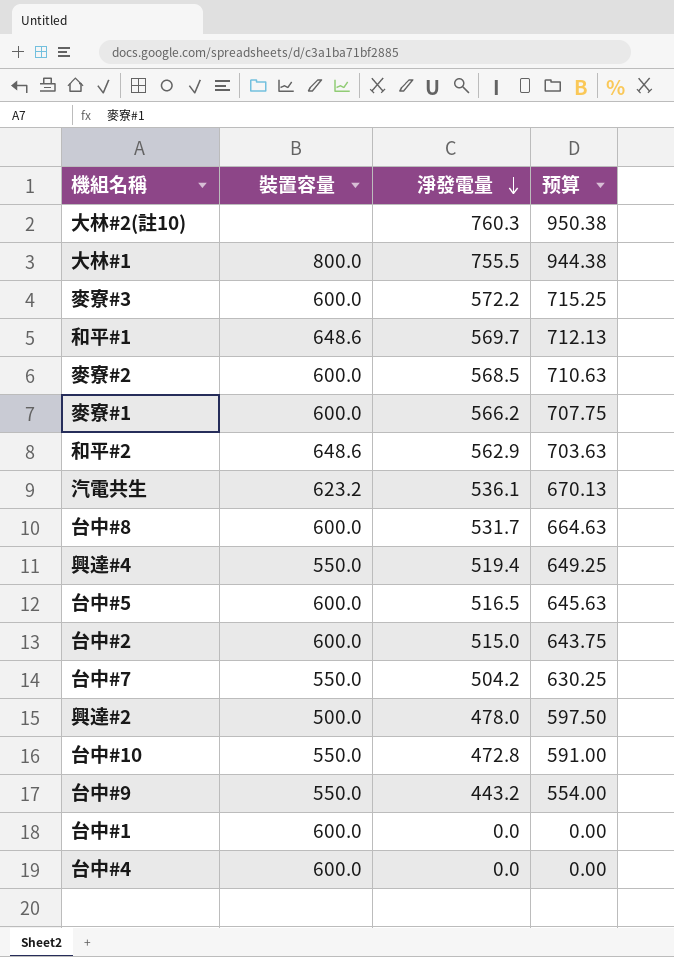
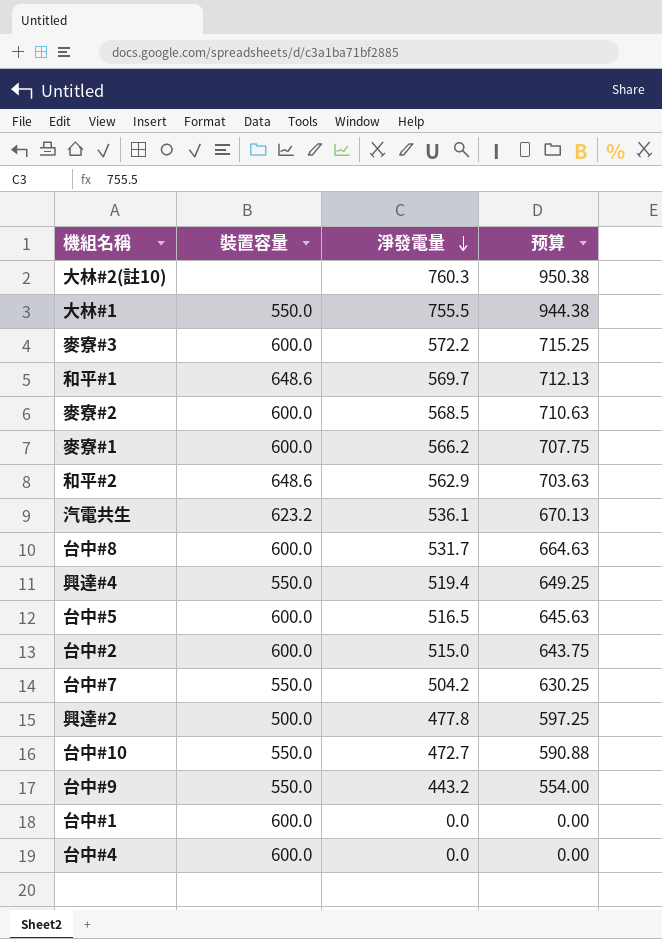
大林#1 | 裝置容量: 800.0 -> 550.0
興達#2 | 淨發電量: 478.0 -> 477.8
興達#2 | 预算: 597.50 -> 597.25
台中#10 | 淨發電量: 472.8 -> 472.7
台中#10 | 预算: 591.00 -> 590.88

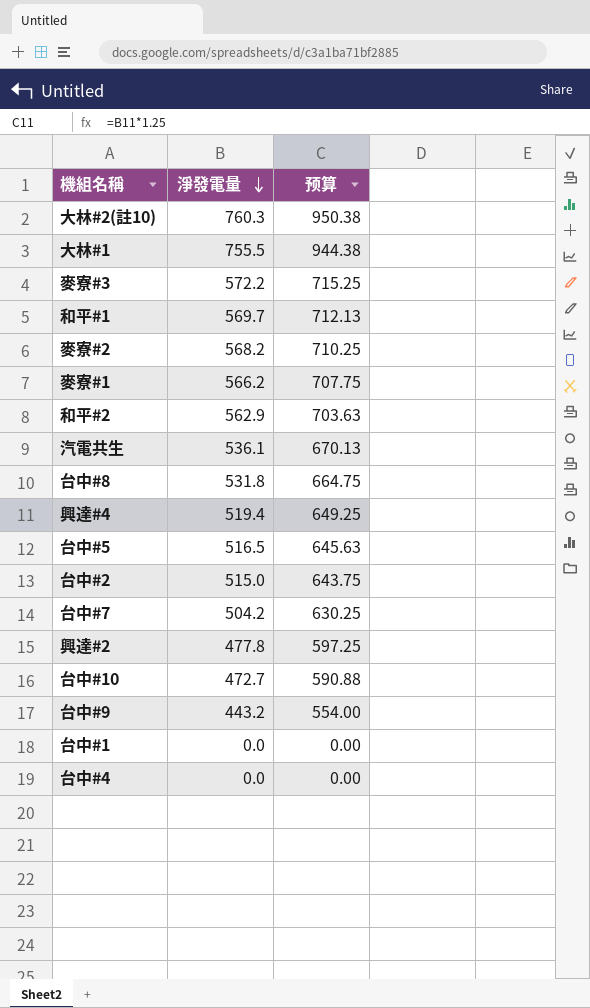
column 裝置容量 | position: 2 -> none
麥寮#2 | 淨發電量: 568.5 -> 568.2
麥寮#2 | 预算: 710.63 -> 710.25
台中#8 | 淨發電量: 531.7 -> 531.8
台中#8 | 预算: 664.63 -> 664.75

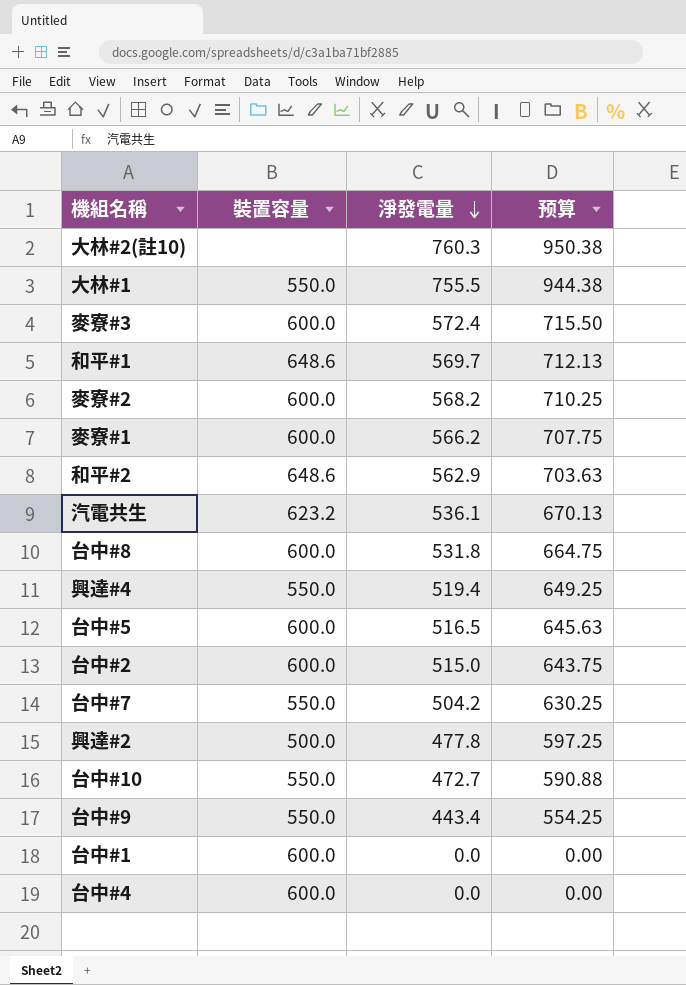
column 裝置容量 | position: none -> 2
麥寮#3 | 淨發電量: 572.2 -> 572.4
麥寮#3 | 预算: 715.25 -> 715.50
台中#9 | 淨發電量: 443.2 -> 443.4
台中#9 | 预算: 554.00 -> 554.25

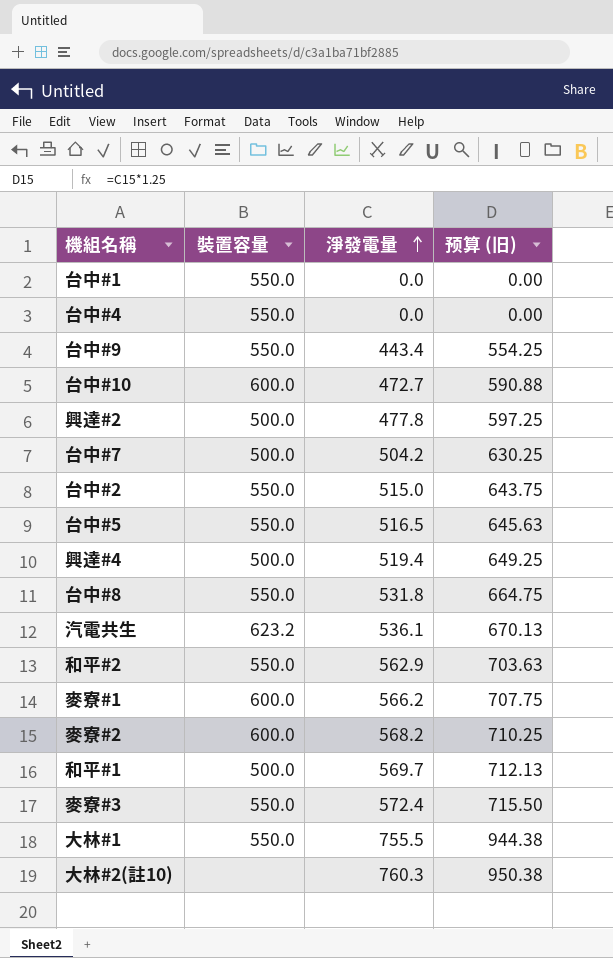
row order: 淨發電量 descending -> 淨發電量 ascending
column name: 预算 -> 预算 (旧)
台中#1 | 裝置容量: 600.0 -> 550.0
台中#4 | 裝置容量: 600.0 -> 550.0
台中#10 | 裝置容量: 550.0 -> 600.0
台中#7 | 裝置容量: 550.0 -> 500.0
台中#2 | 裝置容量: 600.0 -> 550.0
台中#5 | 裝置容量: 600.0 -> 550.0
興達#4 | 裝置容量: 550.0 -> 500.0
台中#8 | 裝置容量: 600.0 -> 550.0
和平#2 | 裝置容量: 648.6 -> 550.0
和平#1 | 裝置容量: 648.6 -> 500.0
麥寮#3 | 裝置容量: 600.0 -> 550.0

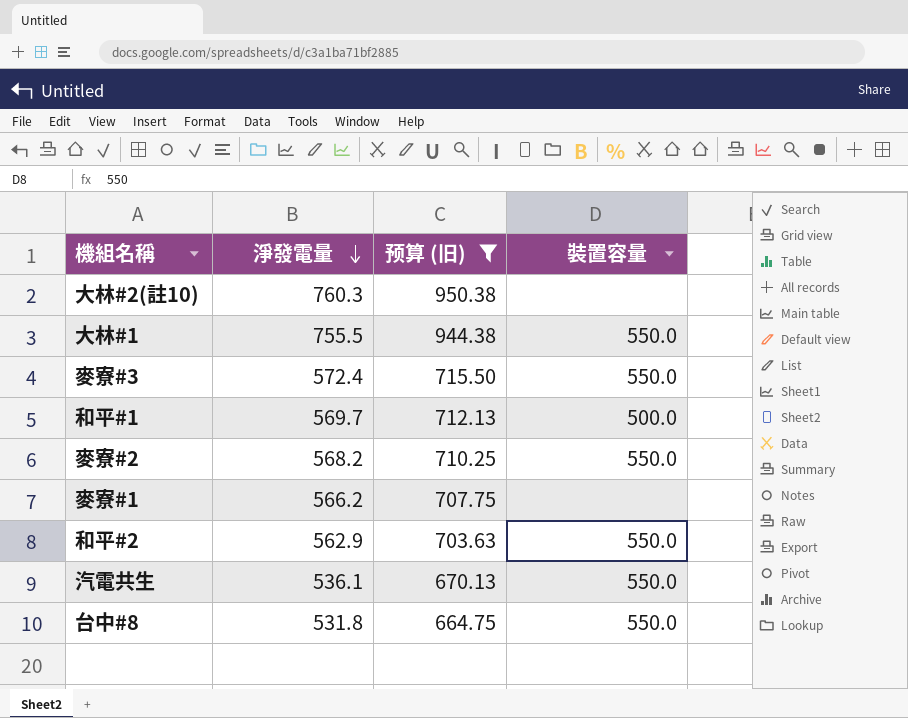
filter: none -> 预算 (旧) >= 664.75
row order: 淨發電量 ascending -> 淨發電量 descending
column 裝置容量 | position: 2 -> 4
麥寮#2 | 裝置容量: 600.0 -> 550.0
麥寮#1 | 裝置容量: 600.0 -> none
汽電共生 | 裝置容量: 623.2 -> 550.0

